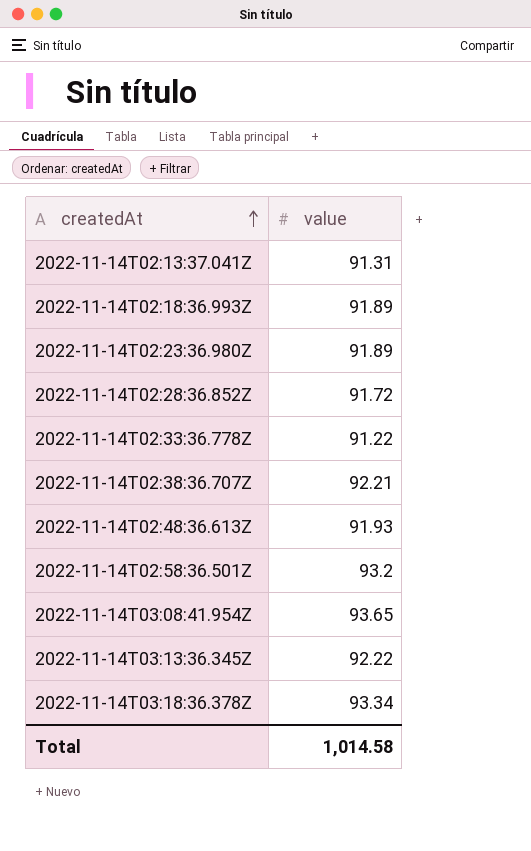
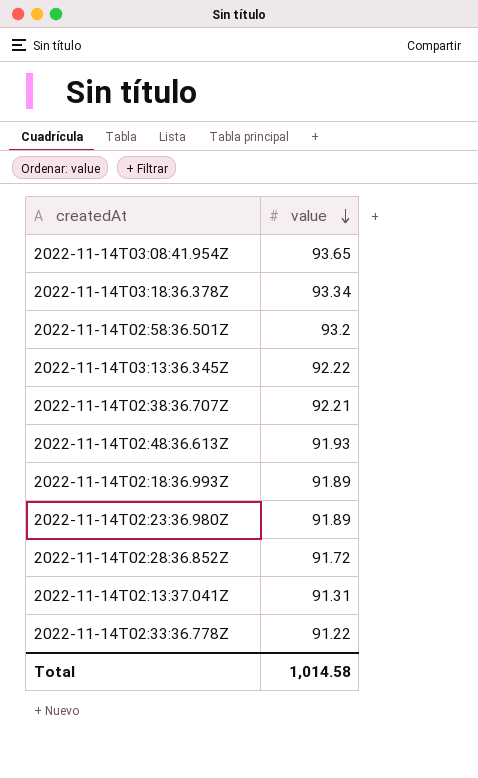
row order: createdAt ascending -> value descending

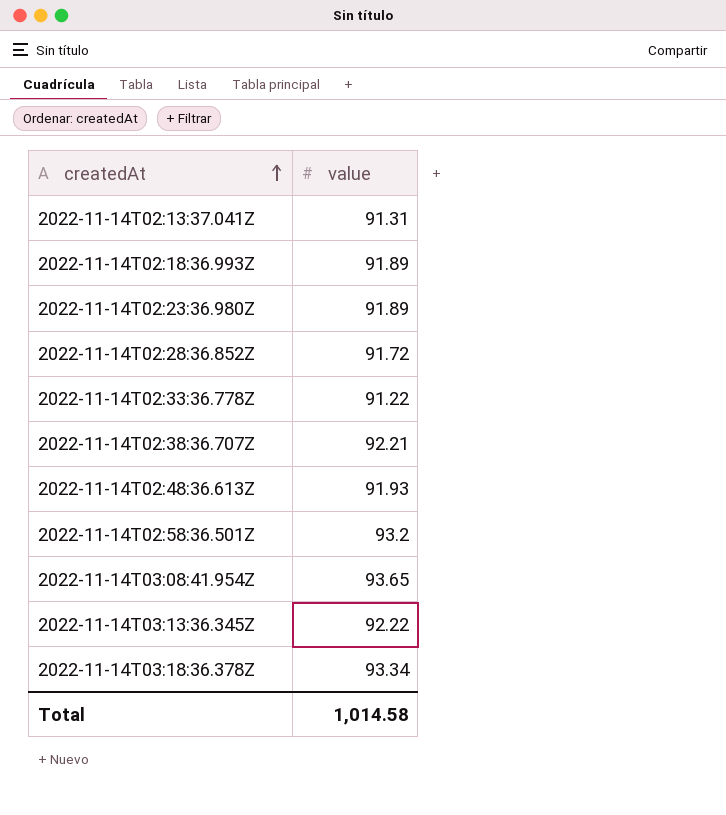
row order: value descending -> createdAt ascending

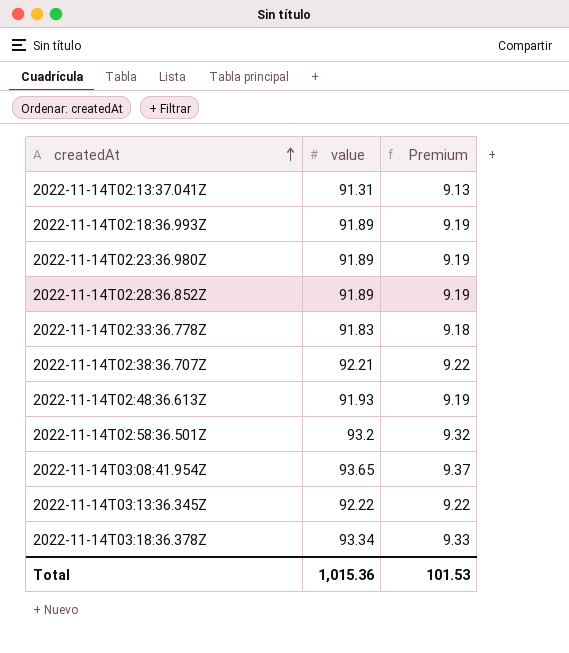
column Premium | formula: none -> [value] * 0.1
2022-11-14T02:28:36.852Z | value: 91.72 -> 91.89
2022-11-14T02:33:36.778Z | value: 91.22 -> 91.83
Total | value: 1,014.58 -> 1,015.36

